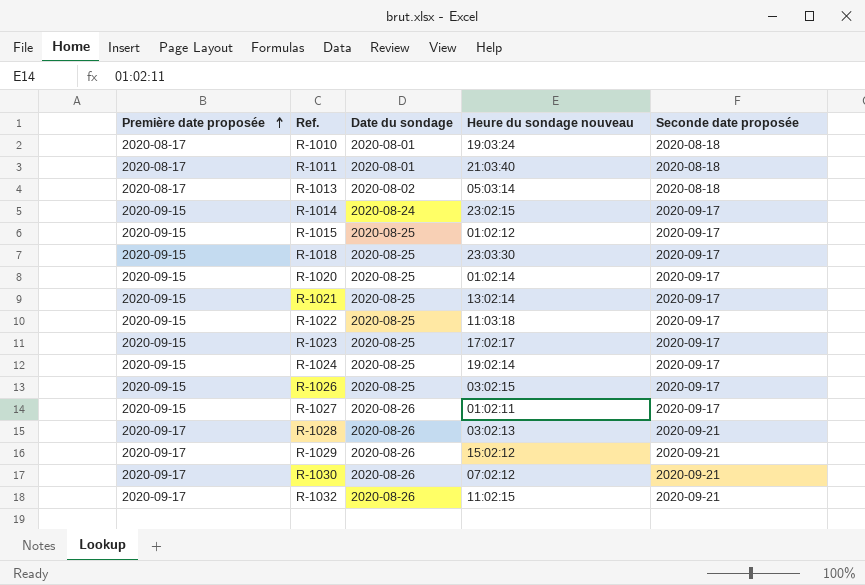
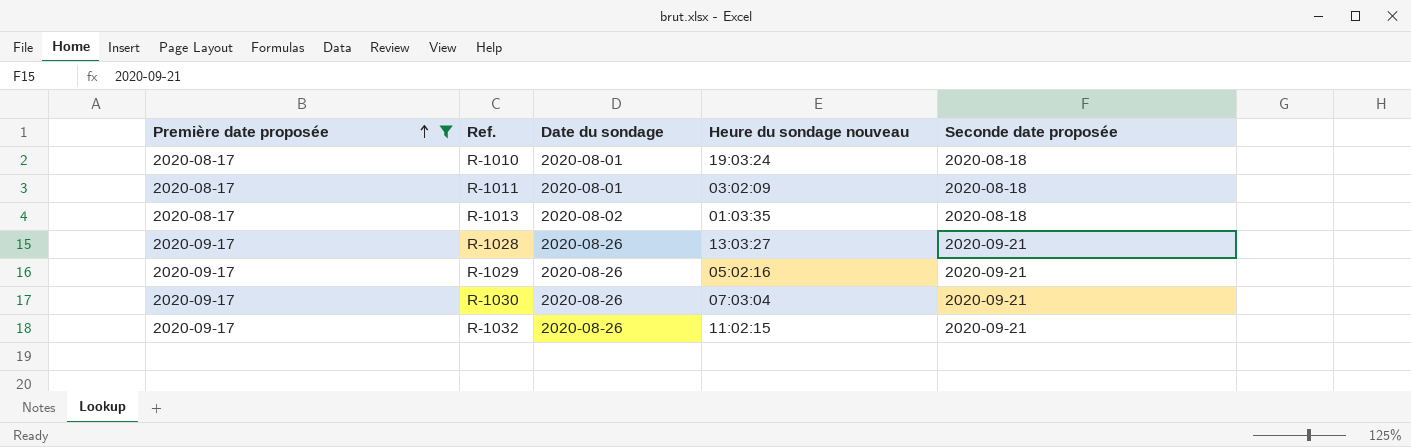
filter: none -> Première date proposée != 2020-09-15
R-1011 | Heure du sondage nouveau: 21:03:40 -> 03:02:09
R-1013 | Heure du sondage nouveau: 05:03:14 -> 01:03:35
R-1028 | Heure du sondage nouveau: 03:02:13 -> 13:03:27
R-1029 | Heure du sondage nouveau: 15:02:12 -> 05:02:16
R-1030 | Heure du sondage nouveau: 07:02:12 -> 07:03:04

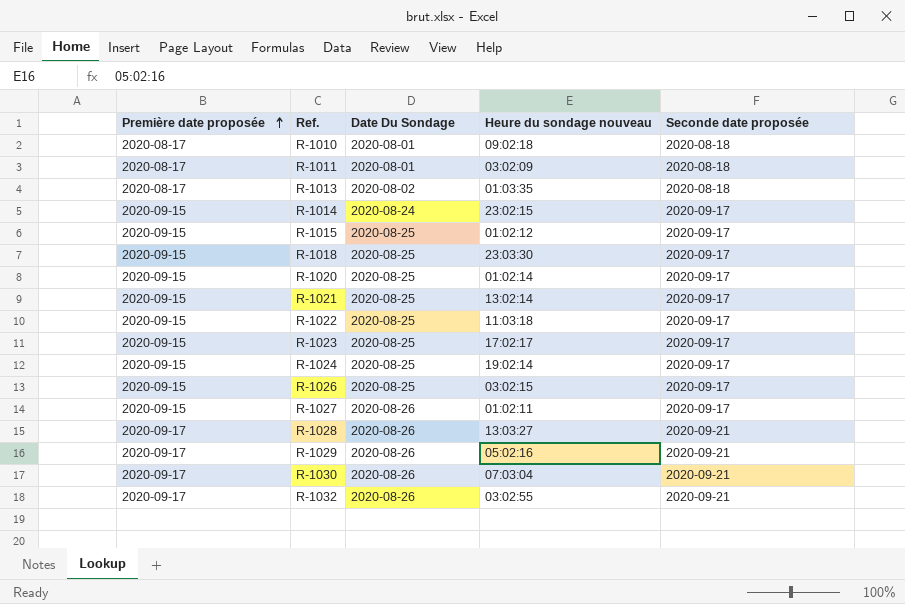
filter: Première date proposée != 2020-09-15 -> none
column name: Date du sondage -> Date Du Sondage
R-1010 | Heure du sondage nouveau: 19:03:24 -> 09:02:18
R-1032 | Heure du sondage nouveau: 11:02:15 -> 03:02:55

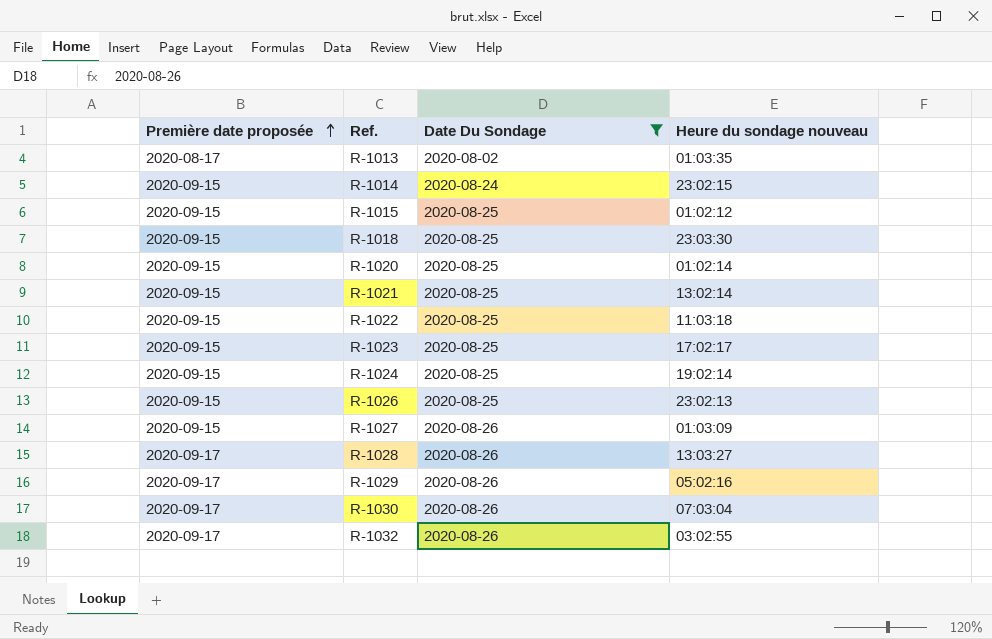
filter: none -> Date Du Sondage != 2020-08-01
column Seconde date proposée | position: 5 -> none
R-1026 | Heure du sondage nouveau: 03:02:15 -> 23:02:13
R-1027 | Heure du sondage nouveau: 01:02:11 -> 01:03:09

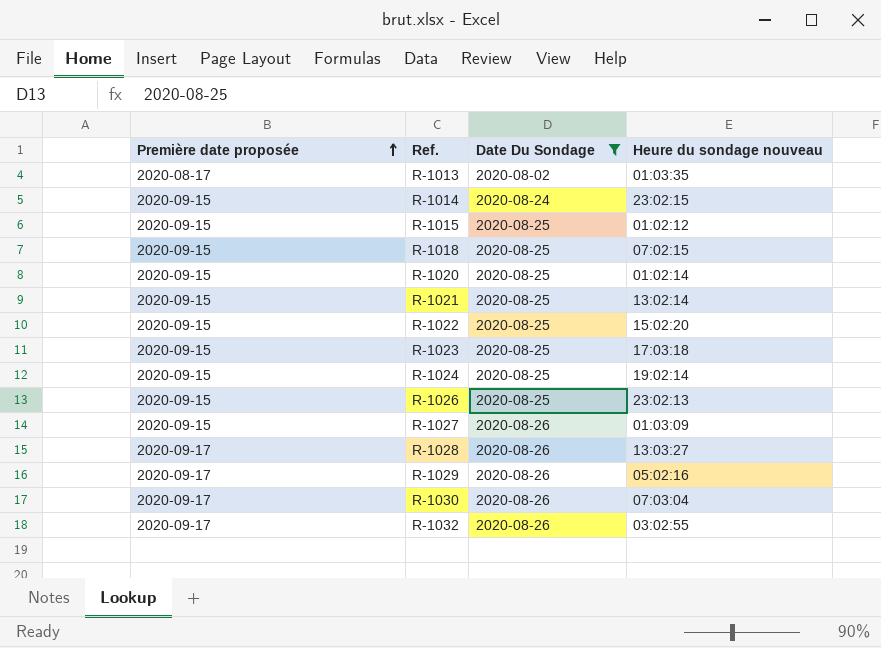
R-1018 | Heure du sondage nouveau: 23:03:30 -> 07:02:15
R-1022 | Heure du sondage nouveau: 11:03:18 -> 15:02:20
R-1023 | Heure du sondage nouveau: 17:02:17 -> 17:03:18

